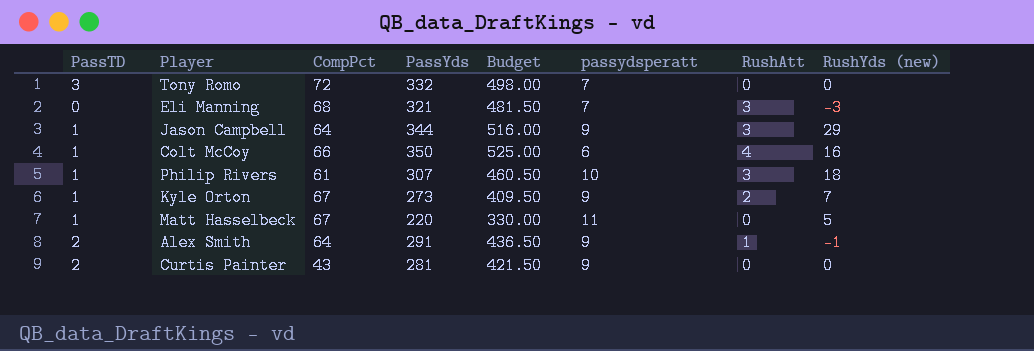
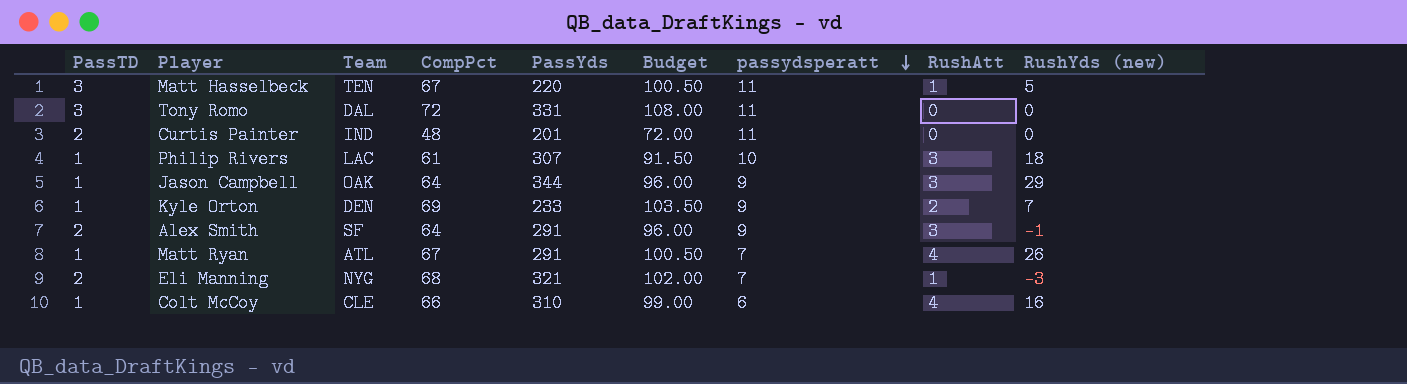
row order: none -> passydsperatt descending
column Team | position: none -> 3
column Budget | formula: [PassYds] * 1.5 -> [CompPct] * 1.5
Matt Hasselbeck | PassTD: 1 -> 3
Matt Hasselbeck | RushAtt: 0 -> 1
Tony Romo | PassYds: 332 -> 331
Tony Romo | passydsperatt: 7 -> 11
Curtis Painter | CompPct: 43 -> 48
Curtis Painter | PassYds: 281 -> 201
Curtis Painter | passydsperatt: 9 -> 11
Kyle Orton | CompPct: 67 -> 69
Kyle Orton | PassYds: 273 -> 233
Alex Smith | RushAtt: 1 -> 3
row Matt Ryan: none -> 1 | ATL | 67 | 291 | 100.50 | 7 | 4 | 26
Eli Manning | PassTD: 0 -> 2
Eli Manning | RushAtt: 3 -> 1
Colt McCoy | PassYds: 350 -> 310

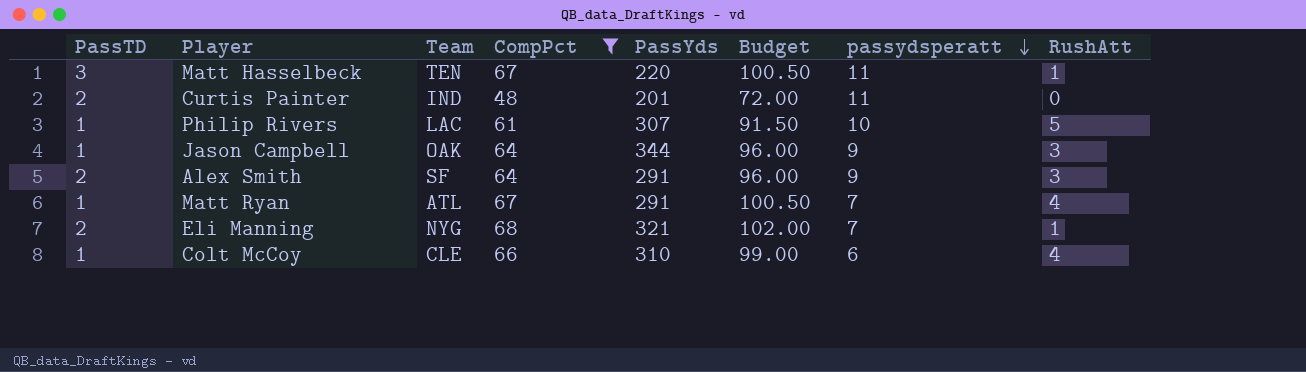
filter: none -> CompPct <= 68
column RushYds (new) | position: 9 -> none
Philip Rivers | RushAtt: 3 -> 5

